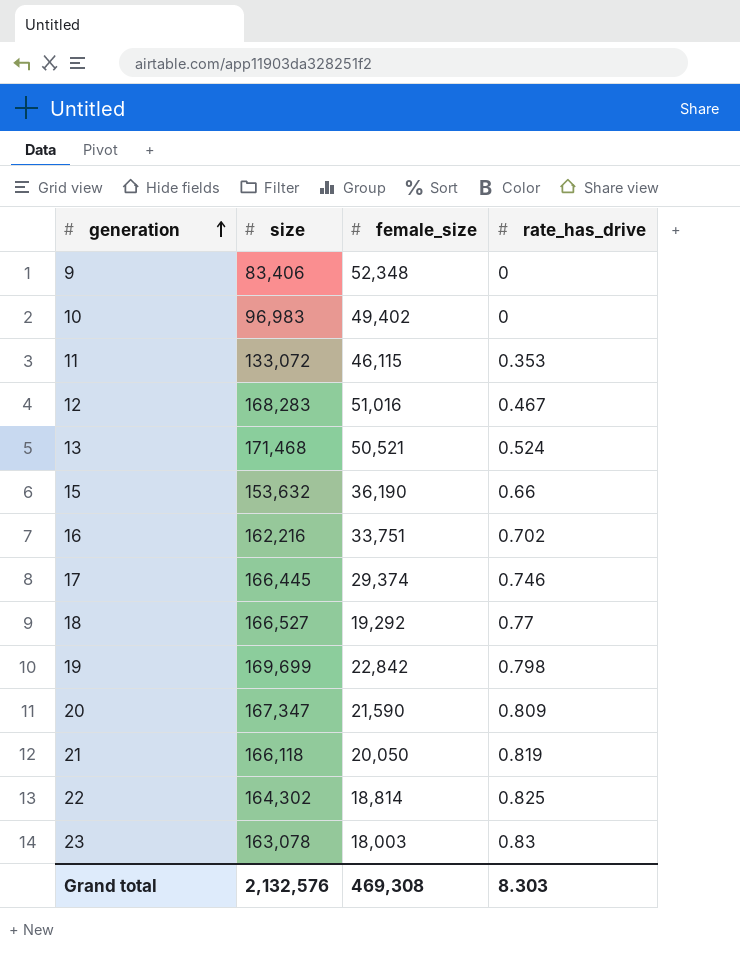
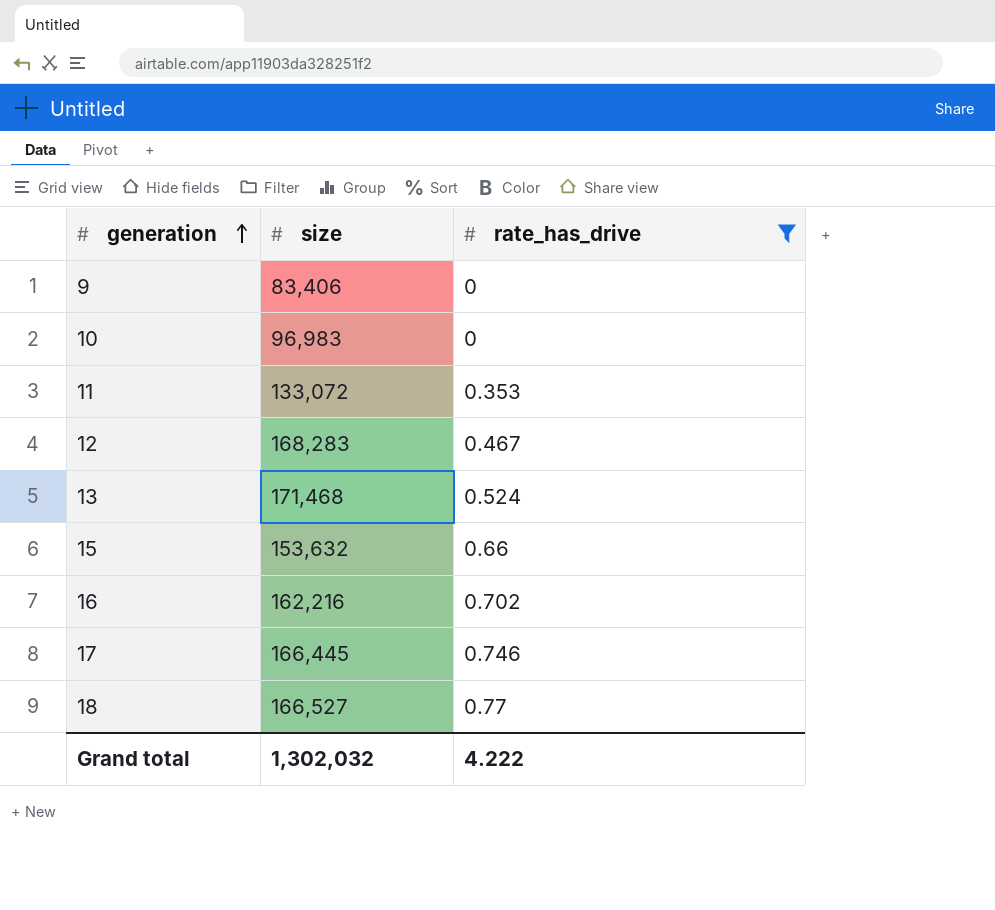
filter: none -> rate_has_drive <= 0.77
column female_size | position: 3 -> none
Grand total | size: 2,132,576 -> 1,302,032
Grand total | rate_has_drive: 8.303 -> 4.222

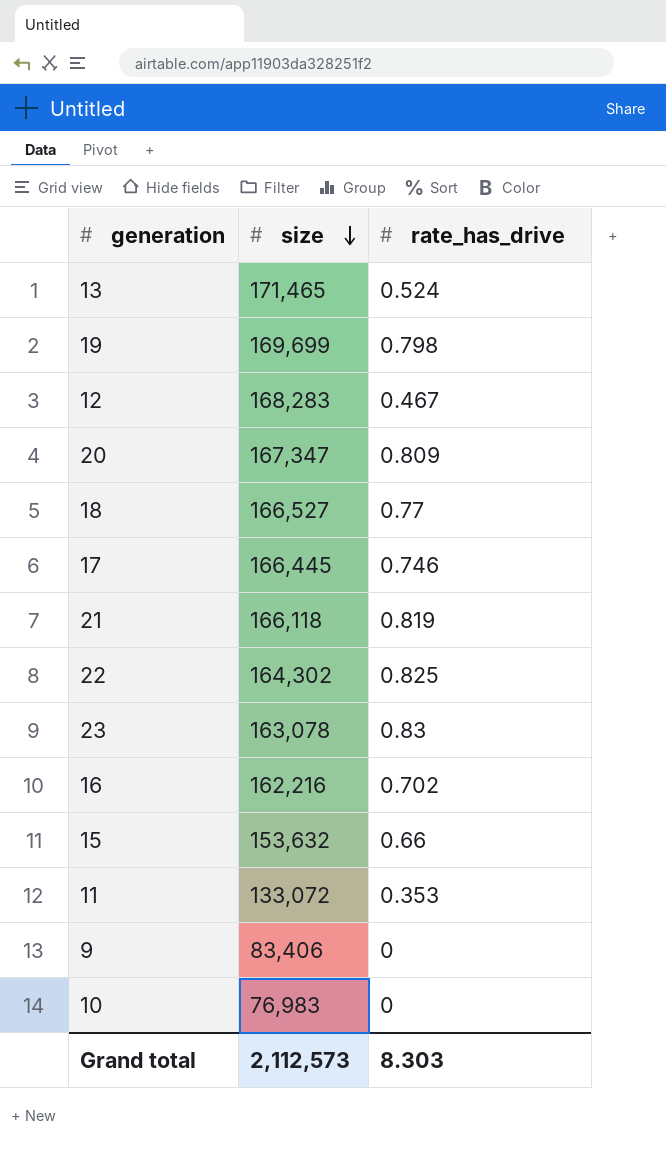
filter: rate_has_drive <= 0.77 -> none
row order: generation ascending -> size descending
13 | size: 171,468 -> 171,465
10 | size: 96,983 -> 76,983
Grand total | size: 1,302,032 -> 2,112,573
Grand total | rate_has_drive: 4.222 -> 8.303

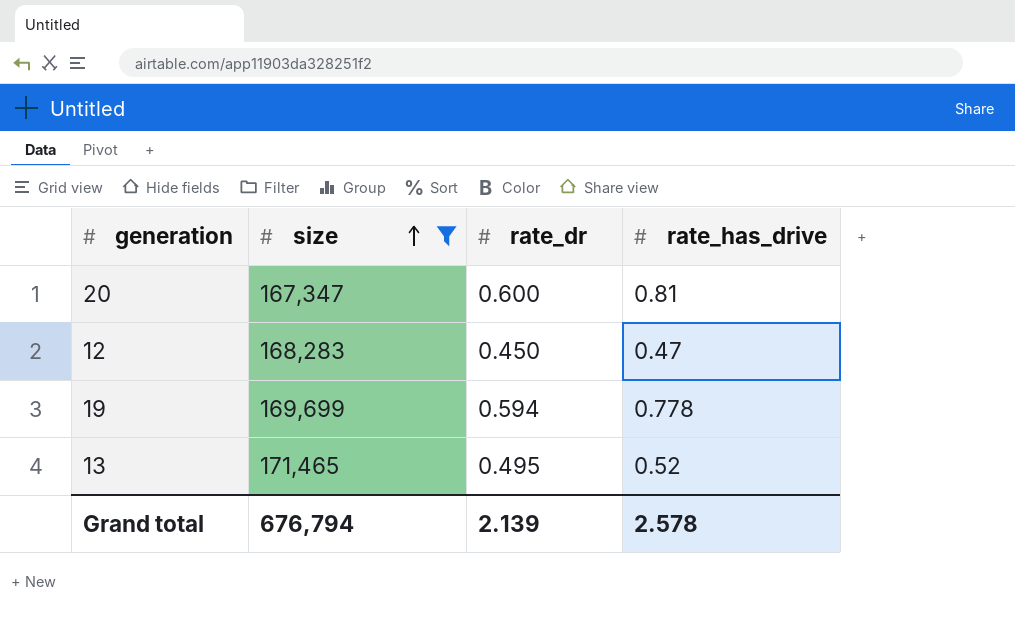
filter: none -> size >= 167,347
row order: size descending -> size ascending
column rate_dr | position: none -> 3
20 | rate_has_drive: 0.809 -> 0.81
12 | rate_has_drive: 0.467 -> 0.47
19 | rate_has_drive: 0.798 -> 0.778
13 | rate_has_drive: 0.524 -> 0.52
Grand total | size: 2,112,573 -> 676,794
Grand total | rate_has_drive: 8.303 -> 2.578

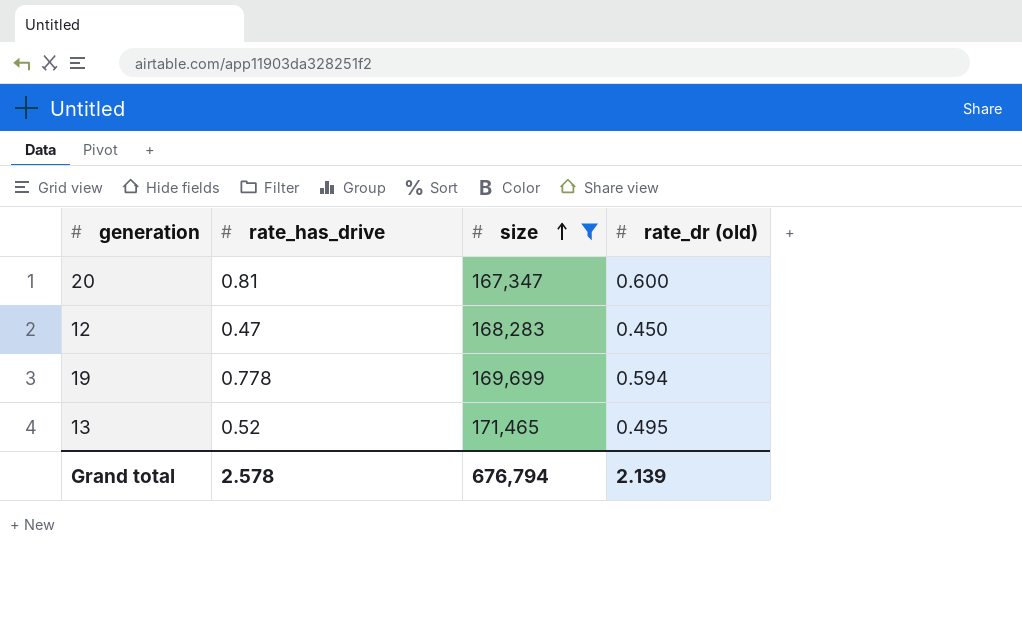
column rate_has_drive | position: 4 -> 2
column name: rate_dr -> rate_dr (old)

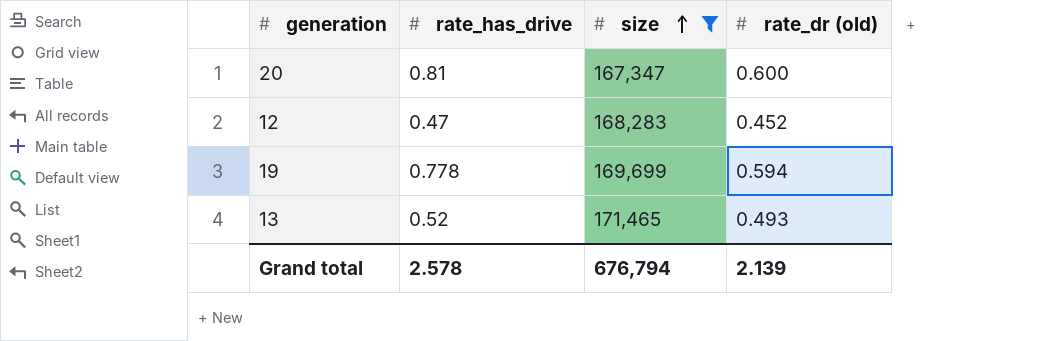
12 | rate_dr (old): 0.450 -> 0.452
13 | rate_dr (old): 0.495 -> 0.493

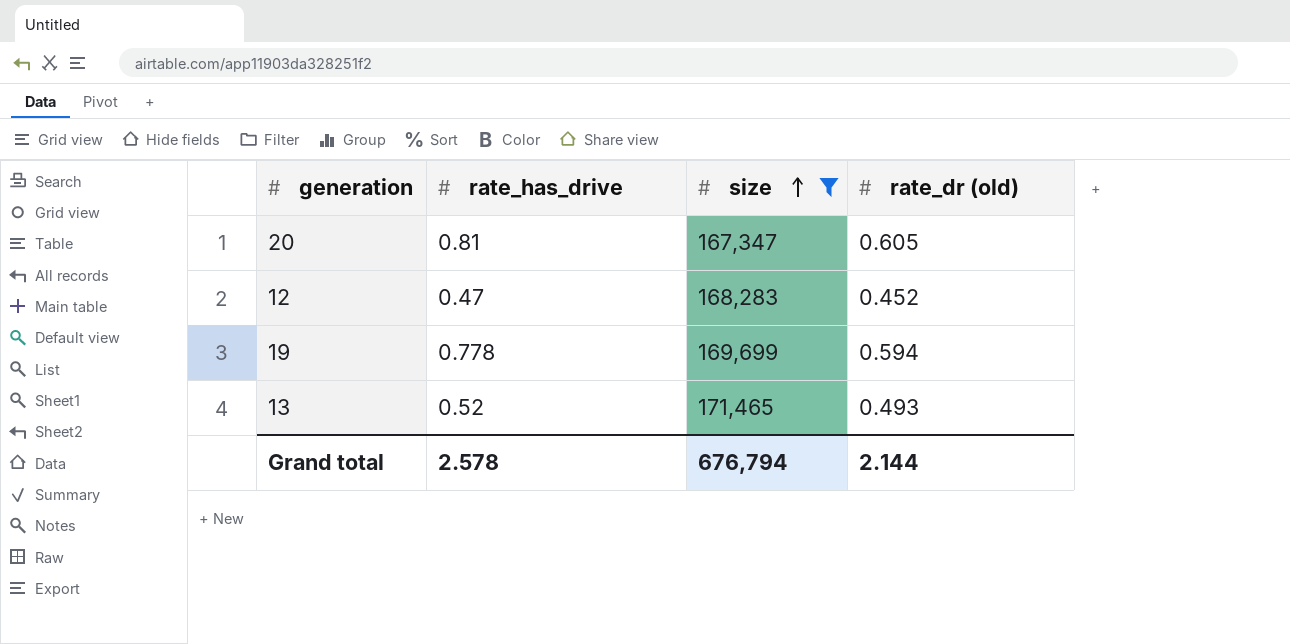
20 | rate_dr (old): 0.600 -> 0.605
Grand total | rate_dr (old): 2.139 -> 2.144

